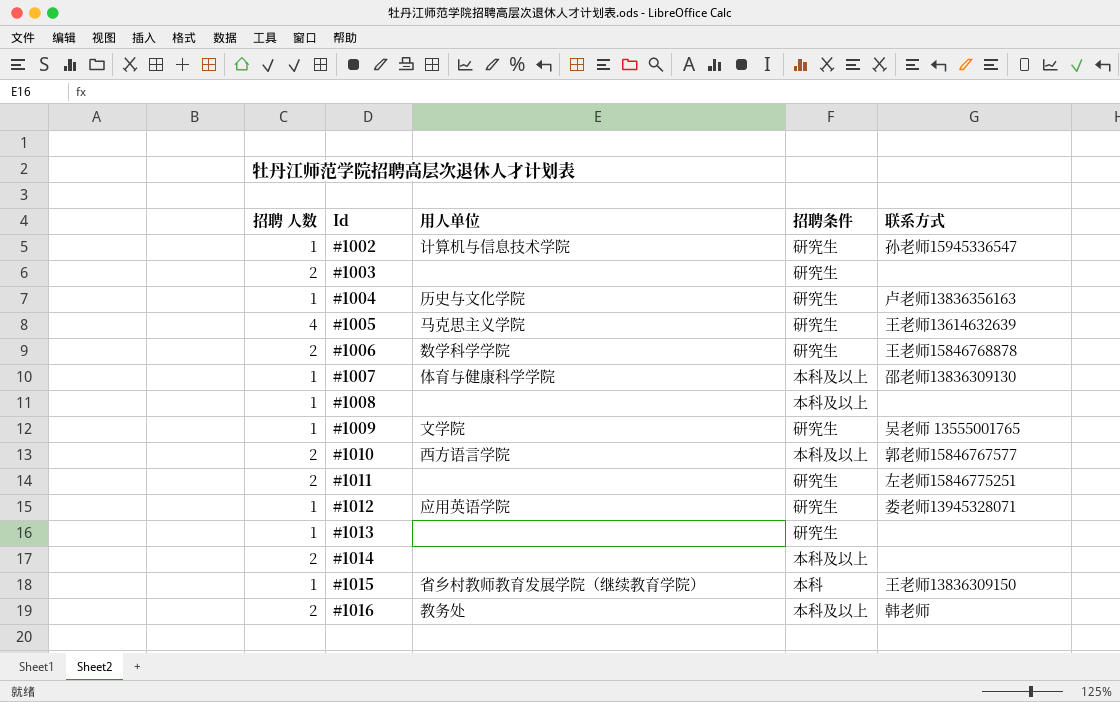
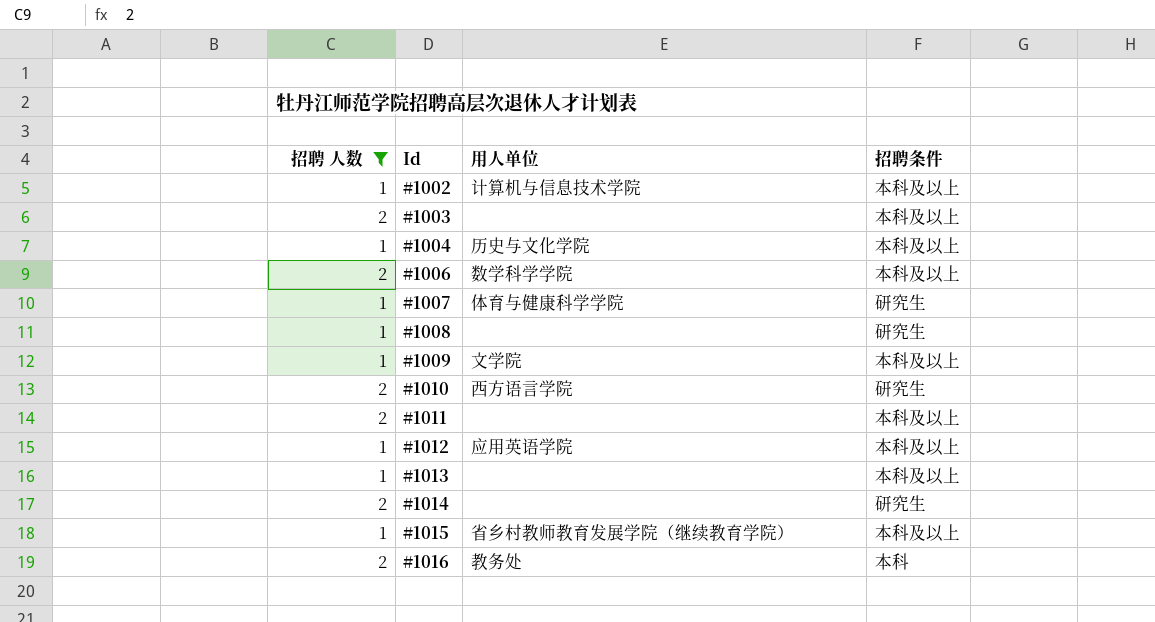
filter: none -> 招聘 人数 != 4
column 联系方式 | position: 5 -> none
#1002 | 招聘条件: 研究生 -> 本科及以上
#1003 | 招聘条件: 研究生 -> 本科及以上
#1004 | 招聘条件: 研究生 -> 本科及以上
#1006 | 招聘条件: 研究生 -> 本科及以上
#1007 | 招聘条件: 本科及以上 -> 研究生
#1008 | 招聘条件: 本科及以上 -> 研究生
#1009 | 招聘条件: 研究生 -> 本科及以上
#1010 | 招聘条件: 本科及以上 -> 研究生
#1011 | 招聘条件: 研究生 -> 本科及以上
#1012 | 招聘条件: 研究生 -> 本科及以上
#1013 | 招聘条件: 研究生 -> 本科及以上
#1014 | 招聘条件: 本科及以上 -> 研究生
#1015 | 招聘条件: 本科 -> 本科及以上
#1016 | 招聘条件: 本科及以上 -> 本科

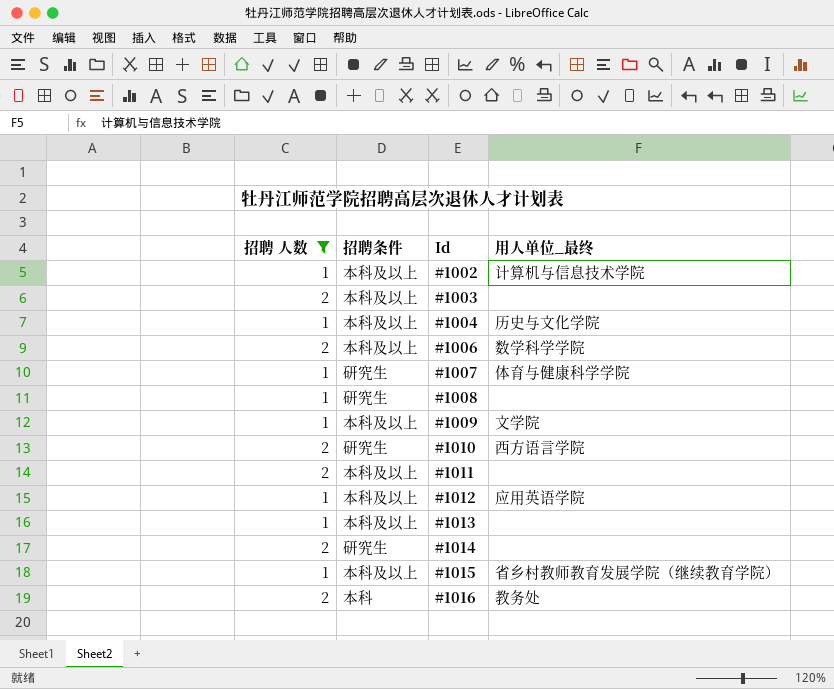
column 招聘条件 | position: 4 -> 2
column name: 用人单位 -> 用人单位_最终

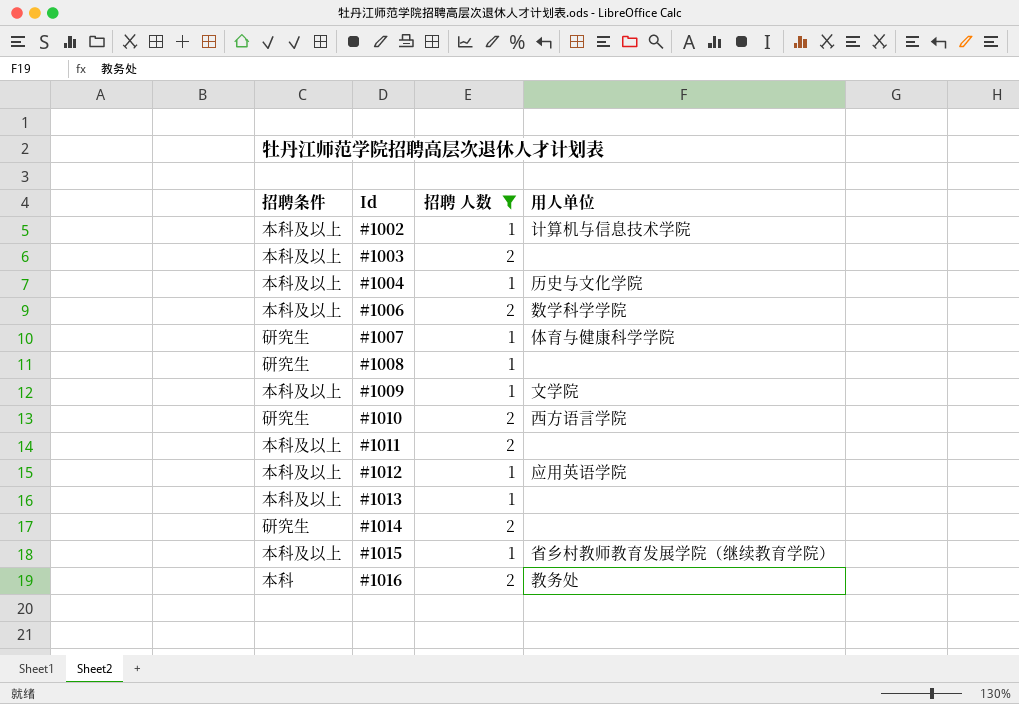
column 招聘 人数 | position: 1 -> 3
column name: 用人单位_最终 -> 用人单位

